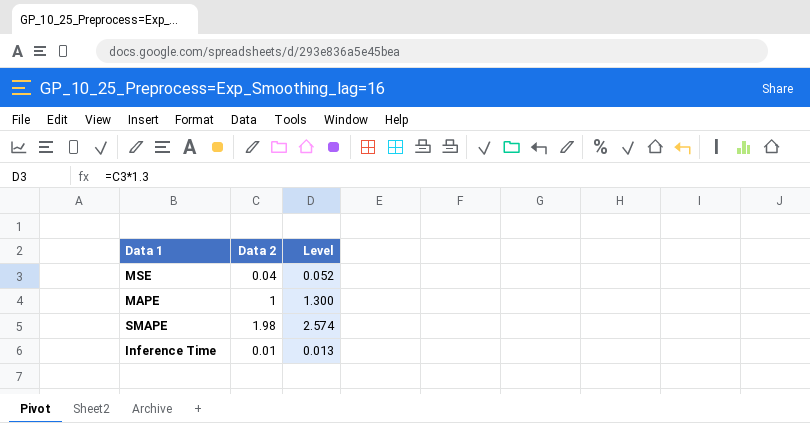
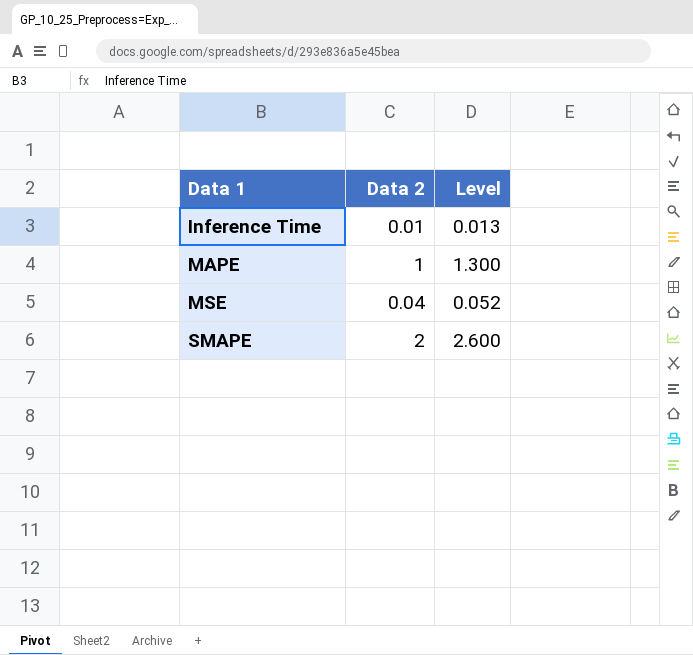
row order: none -> Data 1 ascending
SMAPE | Data 2: 1.98 -> 2
SMAPE | Level: 2.574 -> 2.600

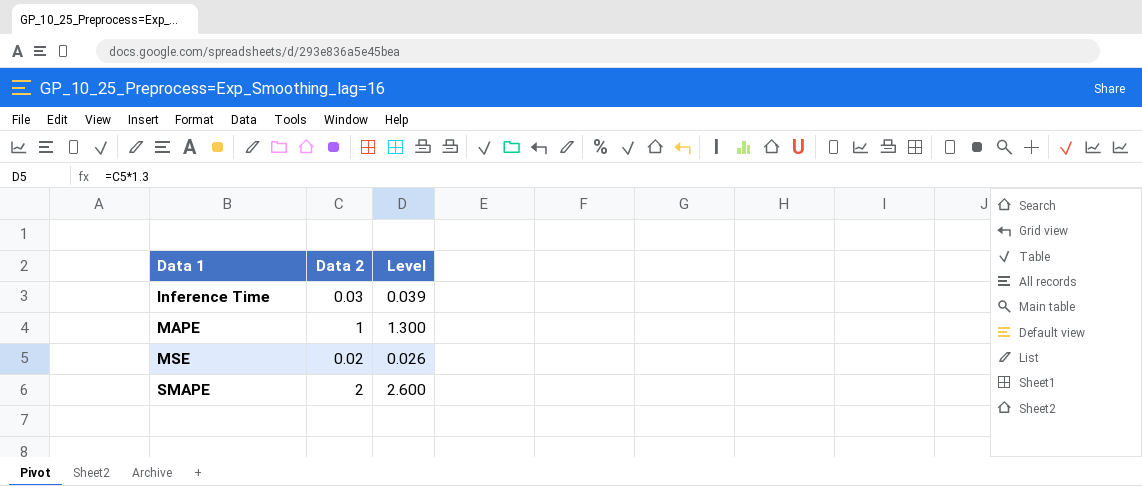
Inference Time | Data 2: 0.01 -> 0.03
Inference Time | Level: 0.013 -> 0.039
MSE | Data 2: 0.04 -> 0.02
MSE | Level: 0.052 -> 0.026

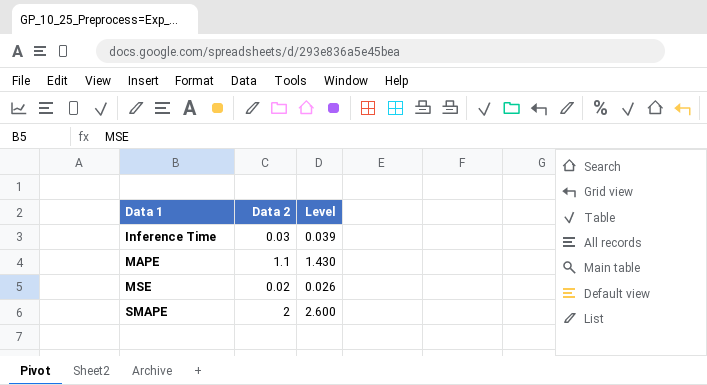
MAPE | Data 2: 1 -> 1.1
MAPE | Level: 1.300 -> 1.430

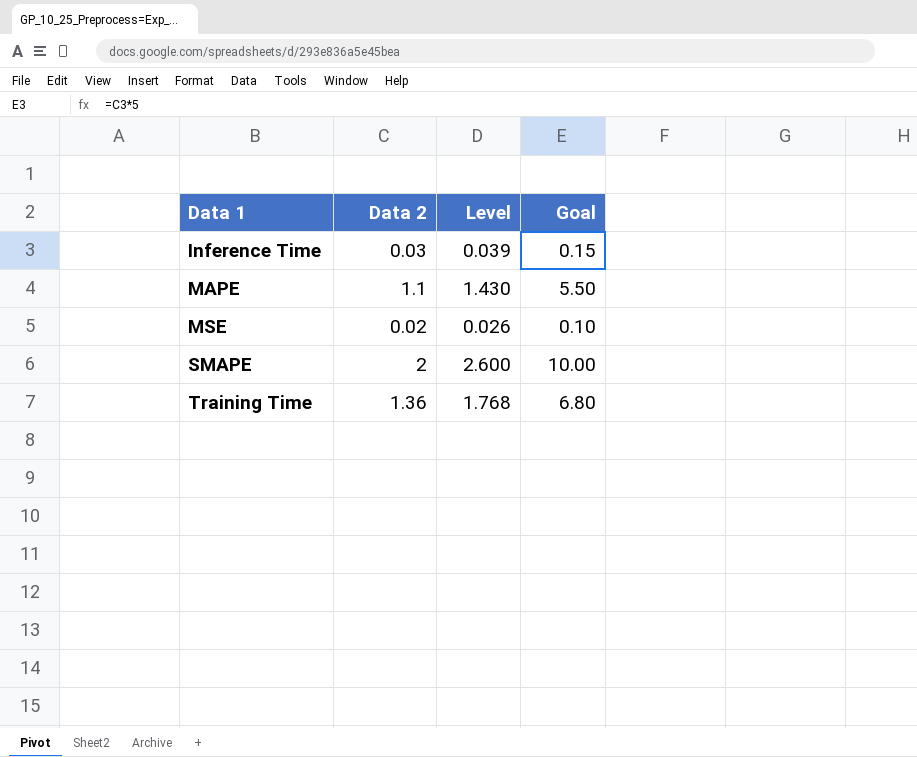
column Goal | formula: none -> [Data 2] * 5
row Training Time: none -> 1.36 | 1.768 | 6.80

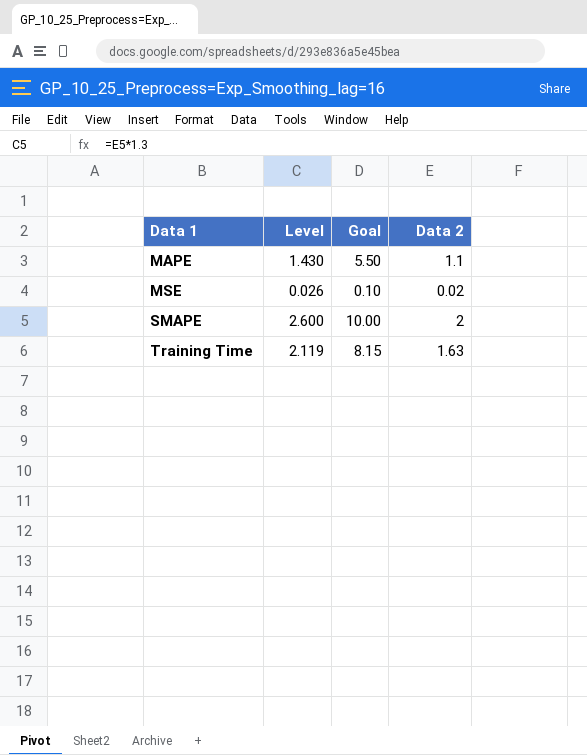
column Data 2 | position: 2 -> 4
row Inference Time: 0.03 | 0.039 | 0.15 -> none
Training Time | Level: 1.768 -> 2.119
Training Time | Goal: 6.80 -> 8.15
Training Time | Data 2: 1.36 -> 1.63

